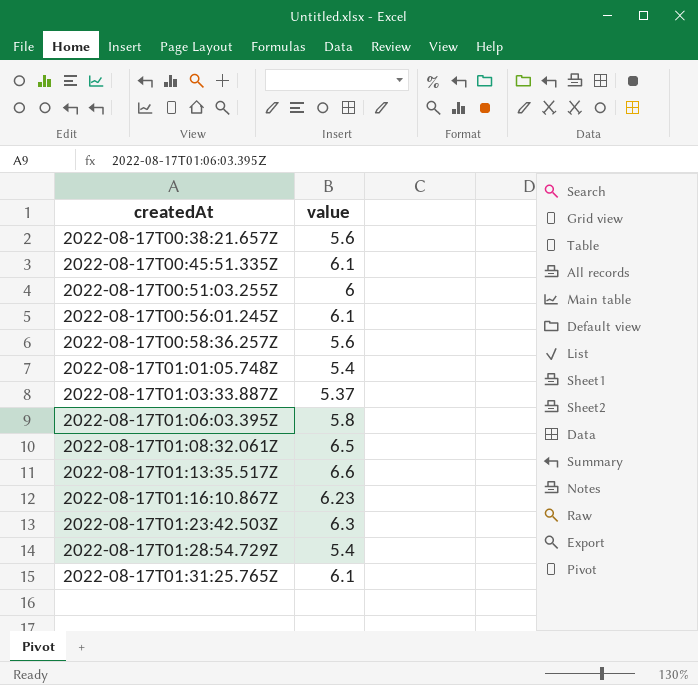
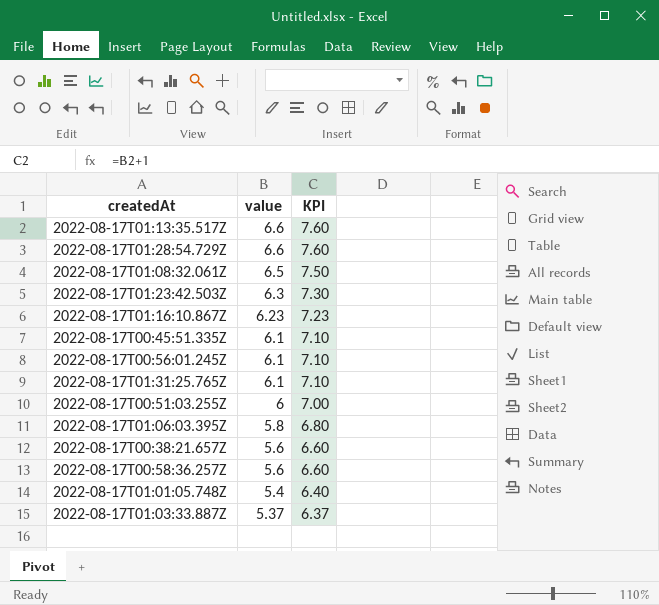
row order: createdAt ascending -> value descending
column KPI | formula: none -> [value] + 1
2022-08-17T01:28:54.729Z | value: 5.4 -> 6.6

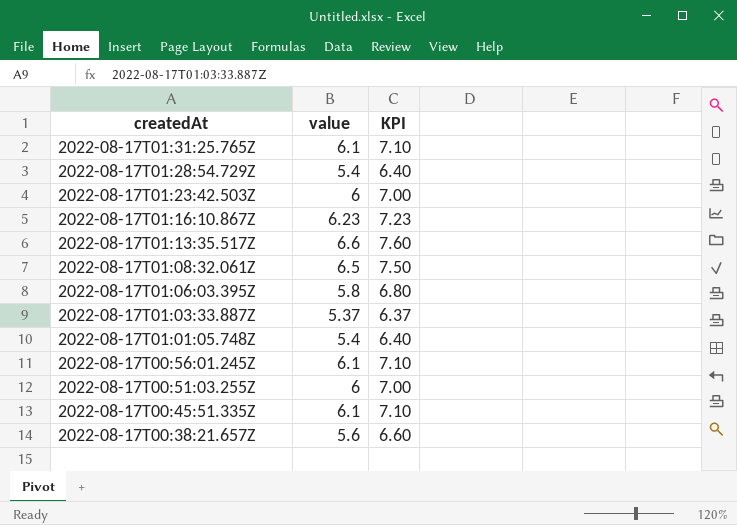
row order: value descending -> createdAt descending
row 2022-08-17T00:58:36.257Z: 5.6 | 6.60 -> none
2022-08-17T01:28:54.729Z | value: 6.6 -> 5.4
2022-08-17T01:28:54.729Z | KPI: 7.60 -> 6.40
2022-08-17T01:23:42.503Z | value: 6.3 -> 6
2022-08-17T01:23:42.503Z | KPI: 7.30 -> 7.00

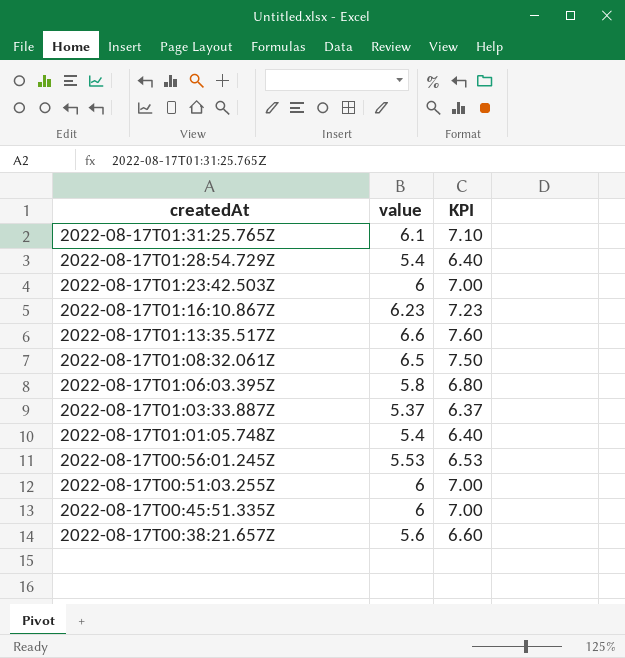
2022-08-17T00:56:01.245Z | value: 6.1 -> 5.53
2022-08-17T00:56:01.245Z | KPI: 7.10 -> 6.53
2022-08-17T00:45:51.335Z | value: 6.1 -> 6
2022-08-17T00:45:51.335Z | KPI: 7.10 -> 7.00

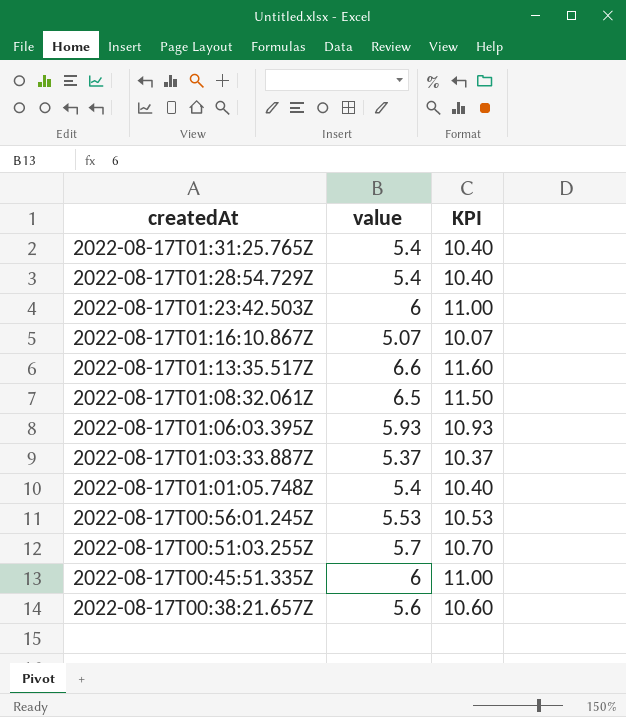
column KPI | formula: [value] + 1 -> [value] + 5
2022-08-17T01:31:25.765Z | value: 6.1 -> 5.4
2022-08-17T01:16:10.867Z | value: 6.23 -> 5.07
2022-08-17T01:06:03.395Z | value: 5.8 -> 5.93
2022-08-17T00:51:03.255Z | value: 6 -> 5.7

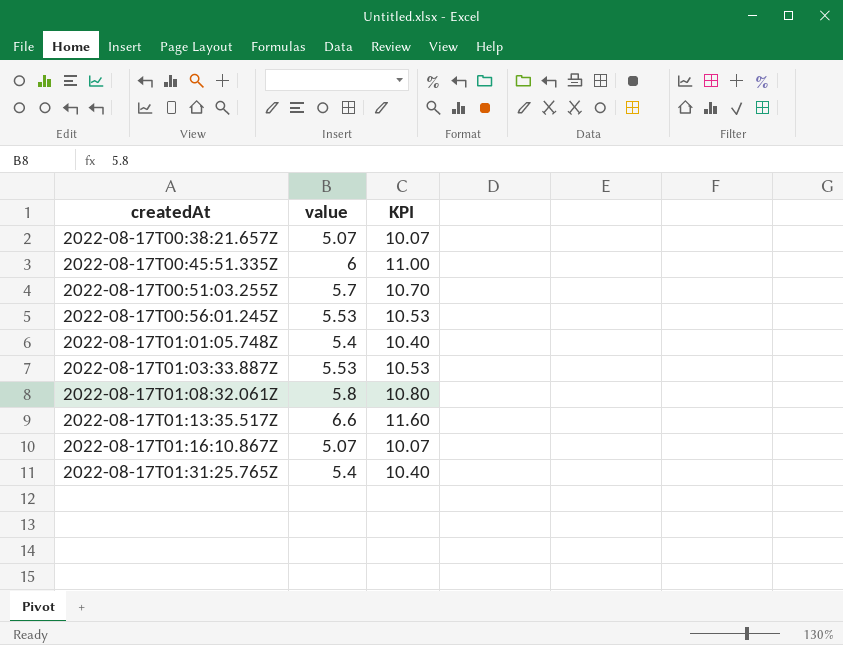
row order: createdAt descending -> createdAt ascending
row 2022-08-17T01:28:54.729Z: 5.4 | 10.40 -> none
row 2022-08-17T01:23:42.503Z: 6 | 11.00 -> none
row 2022-08-17T01:06:03.395Z: 5.93 | 10.93 -> none
2022-08-17T00:38:21.657Z | value: 5.6 -> 5.07
2022-08-17T00:38:21.657Z | KPI: 10.60 -> 10.07
2022-08-17T01:03:33.887Z | value: 5.37 -> 5.53
2022-08-17T01:03:33.887Z | KPI: 10.37 -> 10.53
2022-08-17T01:08:32.061Z | value: 6.5 -> 5.8
2022-08-17T01:08:32.061Z | KPI: 11.50 -> 10.80

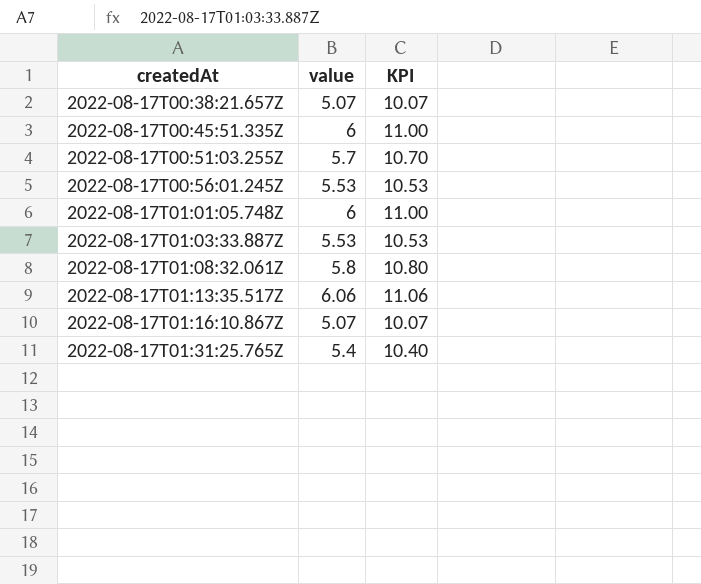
2022-08-17T01:01:05.748Z | value: 5.4 -> 6
2022-08-17T01:01:05.748Z | KPI: 10.40 -> 11.00
2022-08-17T01:13:35.517Z | value: 6.6 -> 6.06
2022-08-17T01:13:35.517Z | KPI: 11.60 -> 11.06

